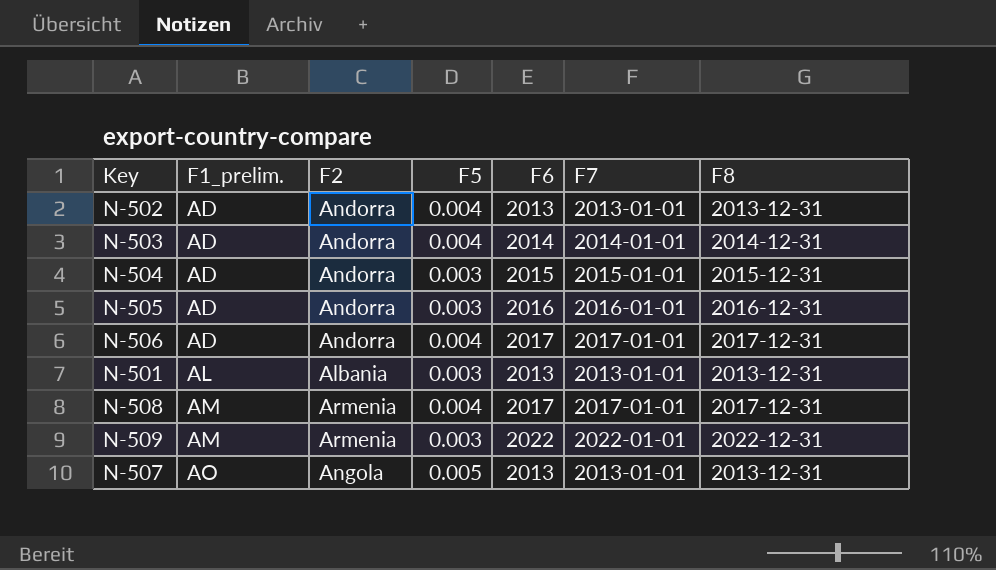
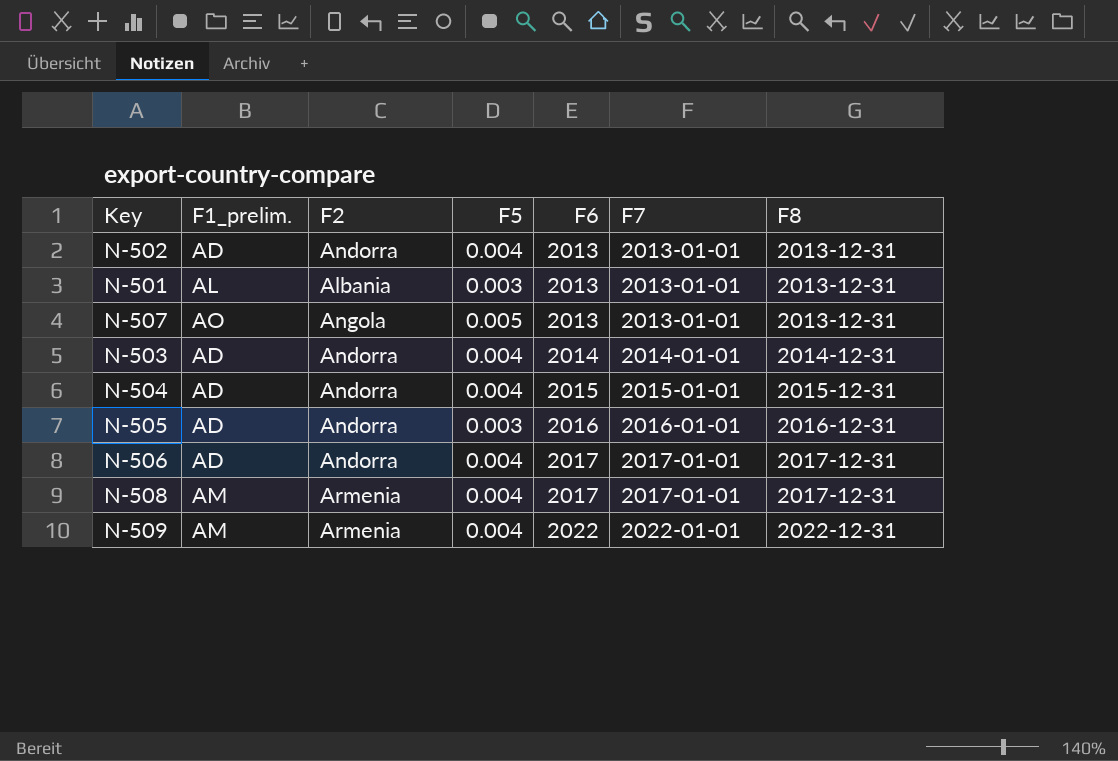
row order: F1_prelim. ascending -> F6 ascending
N-504 | F5: 0.003 -> 0.004
N-509 | F5: 0.003 -> 0.004

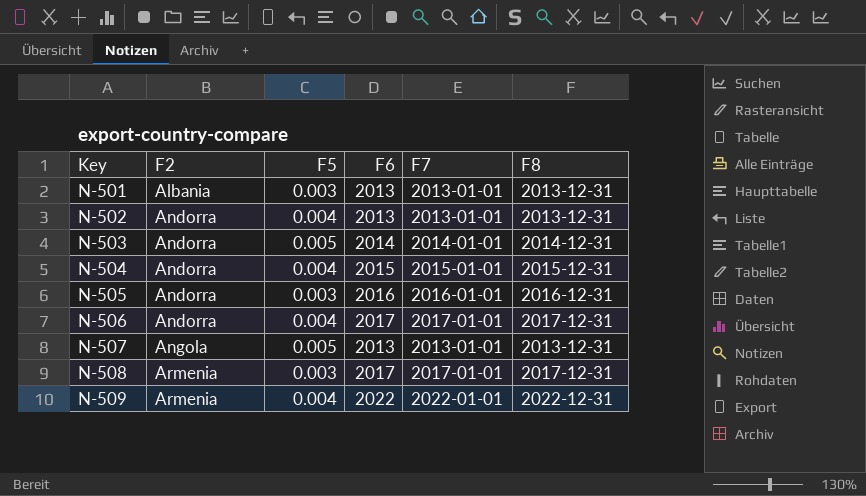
row order: F6 ascending -> Key ascending
column F1_prelim. | position: 2 -> none
N-503 | F5: 0.004 -> 0.005
N-508 | F5: 0.004 -> 0.003

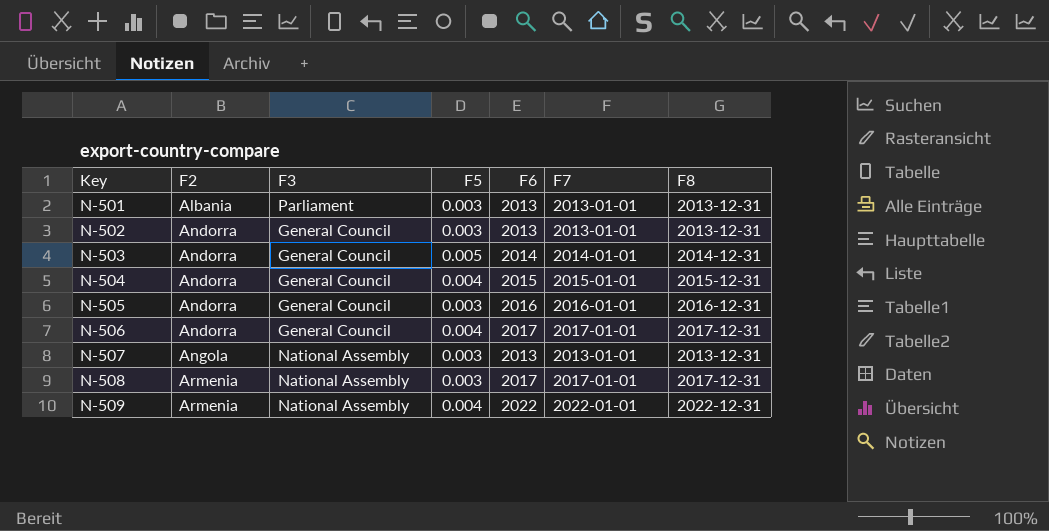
column F3 | position: none -> 3
N-502 | F5: 0.004 -> 0.003
N-507 | F5: 0.005 -> 0.003

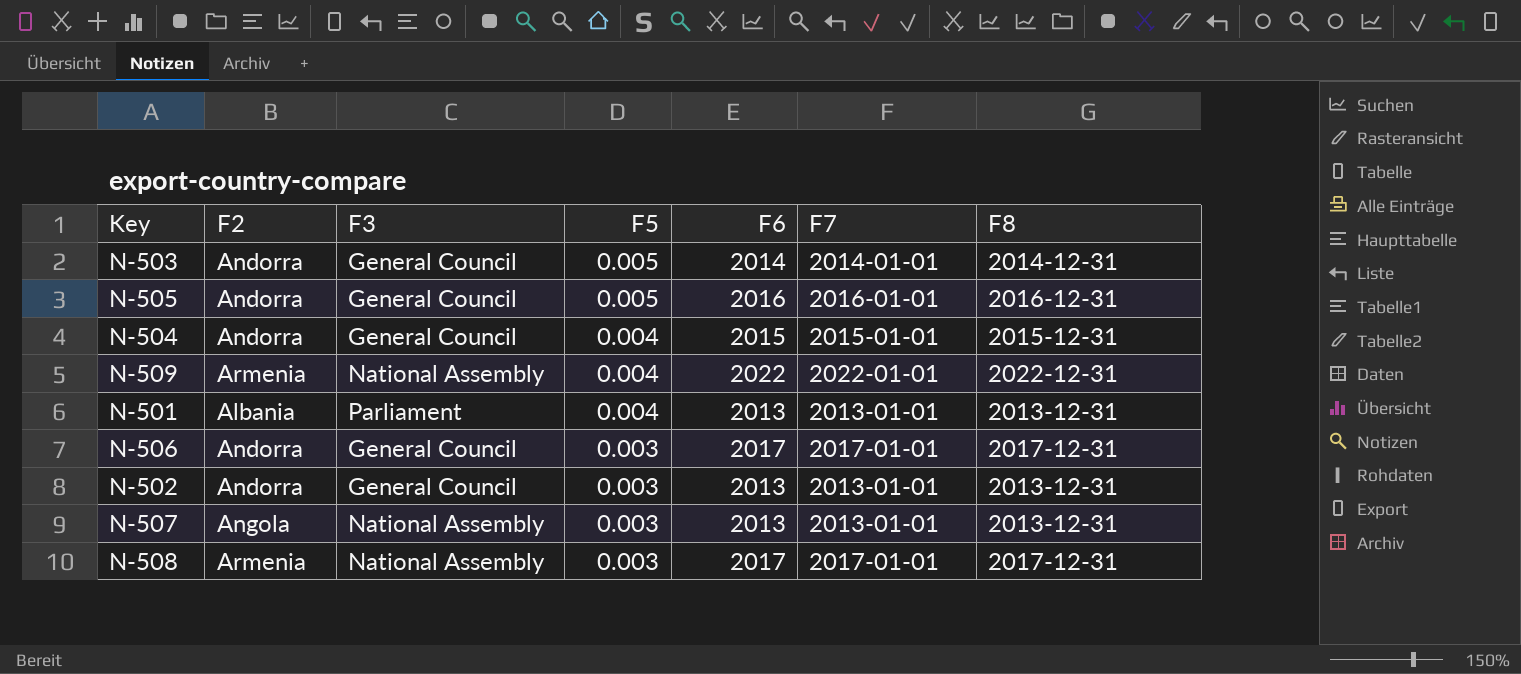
row order: Key ascending -> F5 descending
N-505 | F5: 0.003 -> 0.005
N-501 | F5: 0.003 -> 0.004
N-506 | F5: 0.004 -> 0.003

